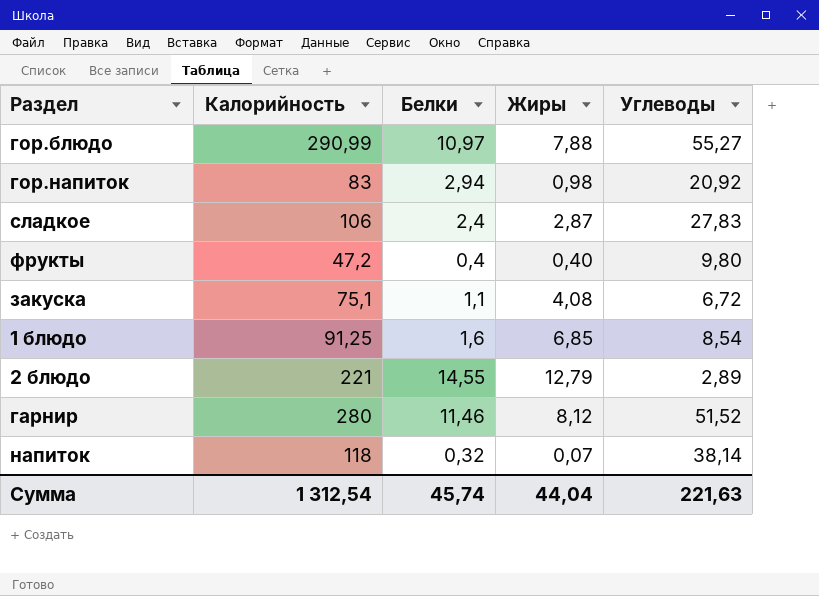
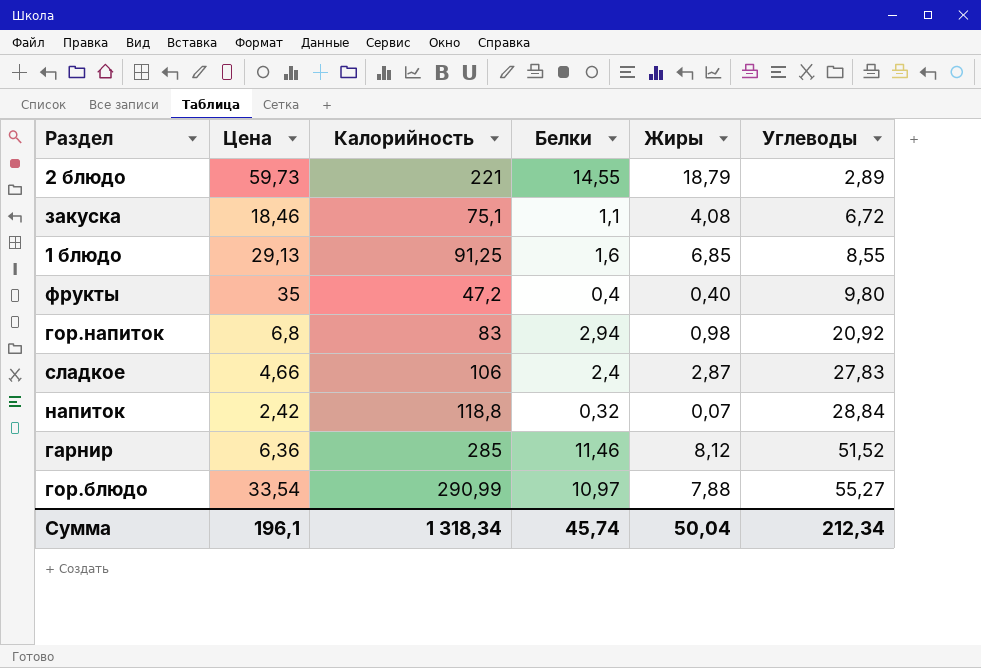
row order: none -> Углеводы ascending
column Цена | position: none -> 2
2 блюдо | Жиры: 12,79 -> 18,79
1 блюдо | Углеводы: 8,54 -> 8,55
напиток | Калорийность: 118 -> 118,8
напиток | Углеводы: 38,14 -> 28,84
гарнир | Калорийность: 280 -> 285
Сумма | Калорийность: 1 312,54 -> 1 318,34
Сумма | Жиры: 44,04 -> 50,04
Сумма | Углеводы: 221,63 -> 212,34

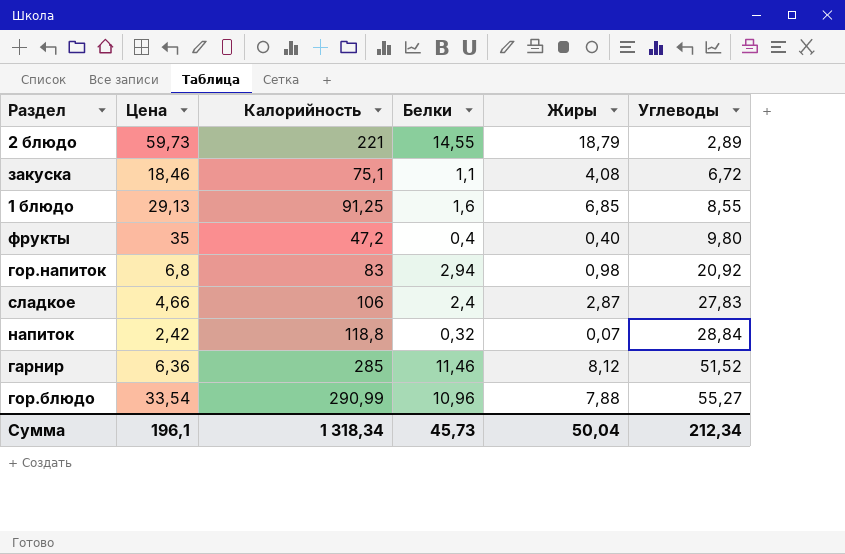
гор.блюдо | Белки: 10,97 -> 10,96
Сумма | Белки: 45,74 -> 45,73

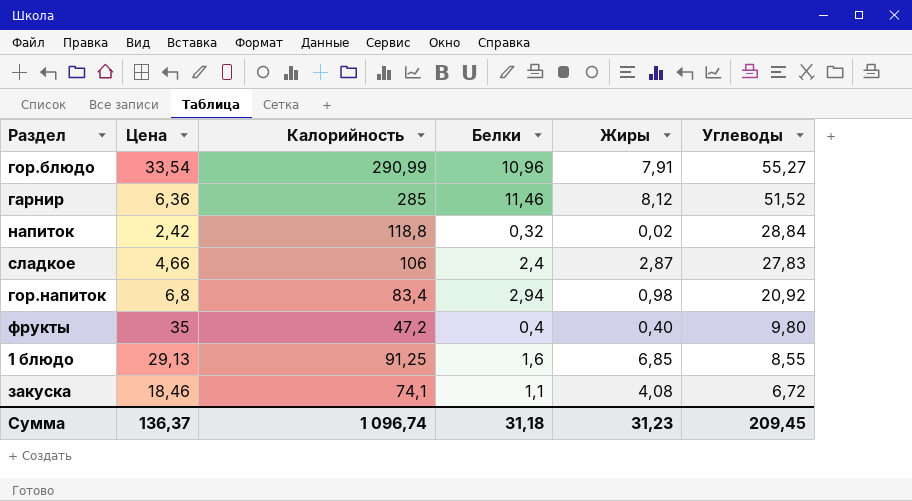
row order: Углеводы ascending -> Углеводы descending
row 2 блюдо: 59,73 | 221 | 14,55 | 18,79 | 2,89 -> none
гор.блюдо | Жиры: 7,88 -> 7,91
напиток | Жиры: 0,07 -> 0,02
гор.напиток | Калорийность: 83 -> 83,4
закуска | Калорийность: 75,1 -> 74,1
Сумма | Цена: 196,1 -> 136,37
Сумма | Калорийность: 1 318,34 -> 1 096,74
Сумма | Белки: 45,73 -> 31,18
Сумма | Жиры: 50,04 -> 31,23
Сумма | Углеводы: 212,34 -> 209,45

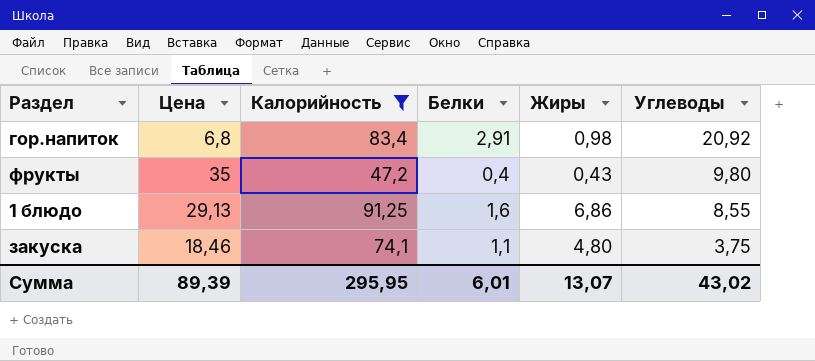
filter: none -> Калорийность <= 91,25
гор.напиток | Белки: 2,94 -> 2,91
фрукты | Жиры: 0,40 -> 0,43
1 блюдо | Жиры: 6,85 -> 6,86
закуска | Жиры: 4,08 -> 4,80
закуска | Углеводы: 6,72 -> 3,75
Сумма | Цена: 136,37 -> 89,39
Сумма | Калорийность: 1 096,74 -> 295,95
Сумма | Белки: 31,18 -> 6,01
Сумма | Жиры: 31,23 -> 13,07
Сумма | Углеводы: 209,45 -> 43,02

